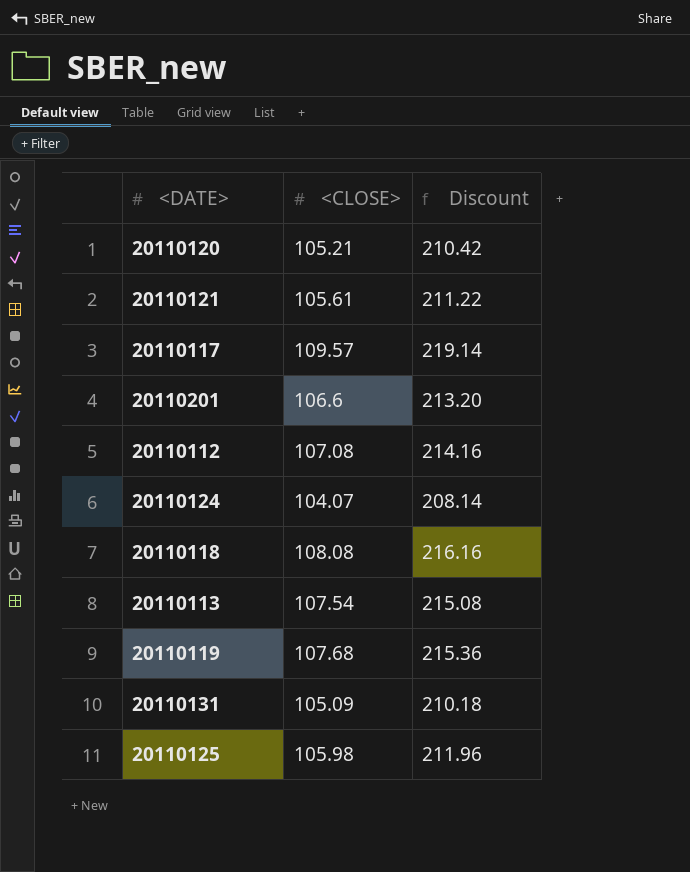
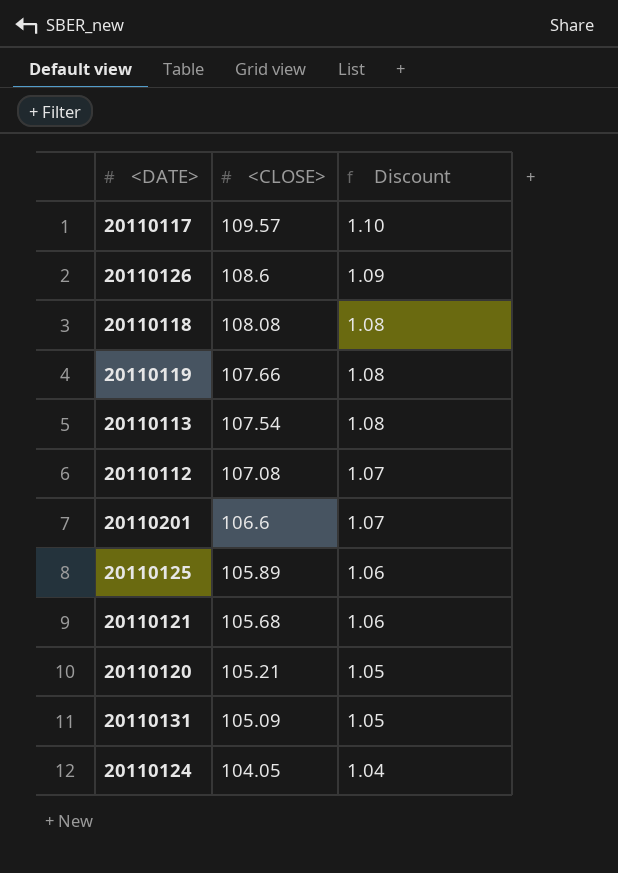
row order: none -> <CLOSE> descending
column Discount | formula: [<CLOSE>] * 2 -> [<CLOSE>] * 0.01
row 20110126: none -> 108.6 | 1.09
20110119 | <CLOSE>: 107.68 -> 107.66
20110125 | <CLOSE>: 105.98 -> 105.89
20110121 | <CLOSE>: 105.61 -> 105.68
20110124 | <CLOSE>: 104.07 -> 104.05

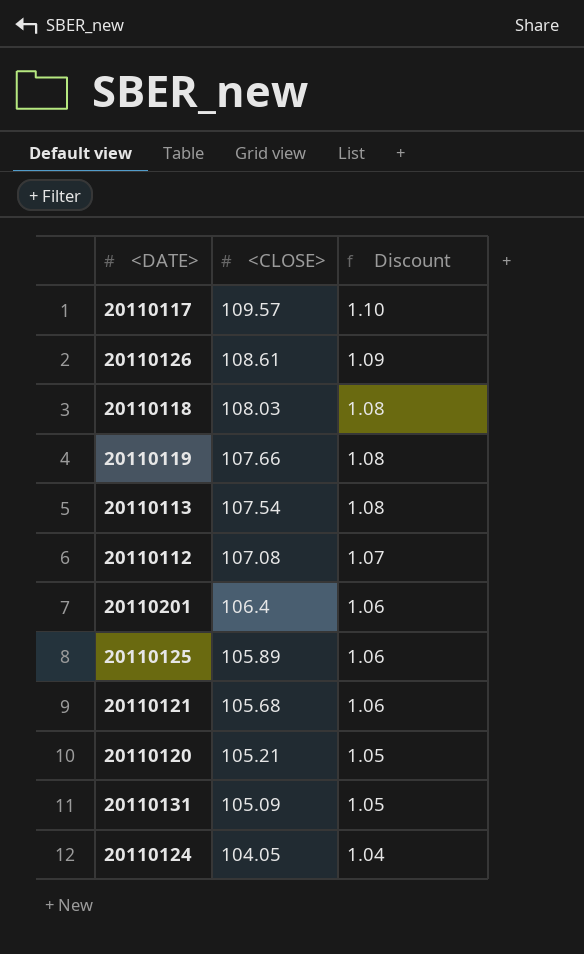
20110126 | <CLOSE>: 108.6 -> 108.61
20110118 | <CLOSE>: 108.08 -> 108.03
20110201 | <CLOSE>: 106.6 -> 106.4
20110201 | Discount: 1.07 -> 1.06

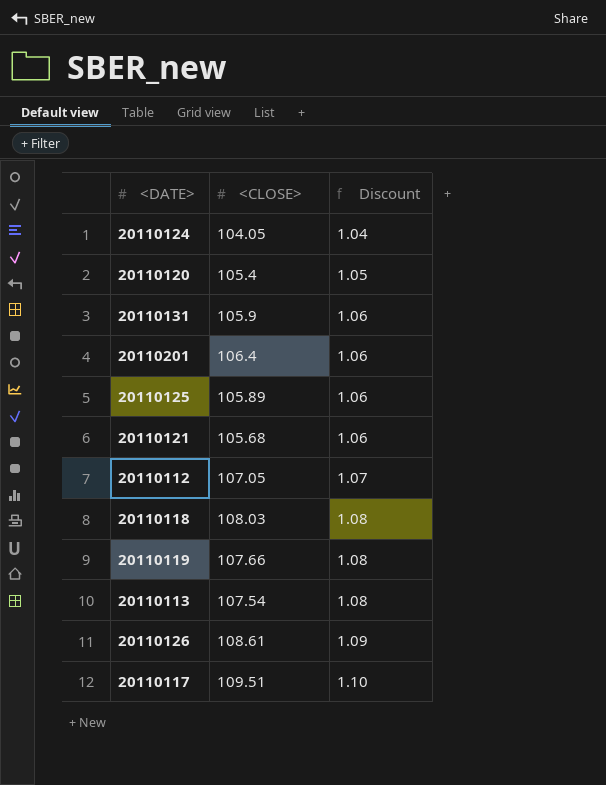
row order: <CLOSE> descending -> Discount ascending
20110120 | <CLOSE>: 105.21 -> 105.4
20110131 | <CLOSE>: 105.09 -> 105.9
20110131 | Discount: 1.05 -> 1.06
20110112 | <CLOSE>: 107.08 -> 107.05
20110117 | <CLOSE>: 109.57 -> 109.51

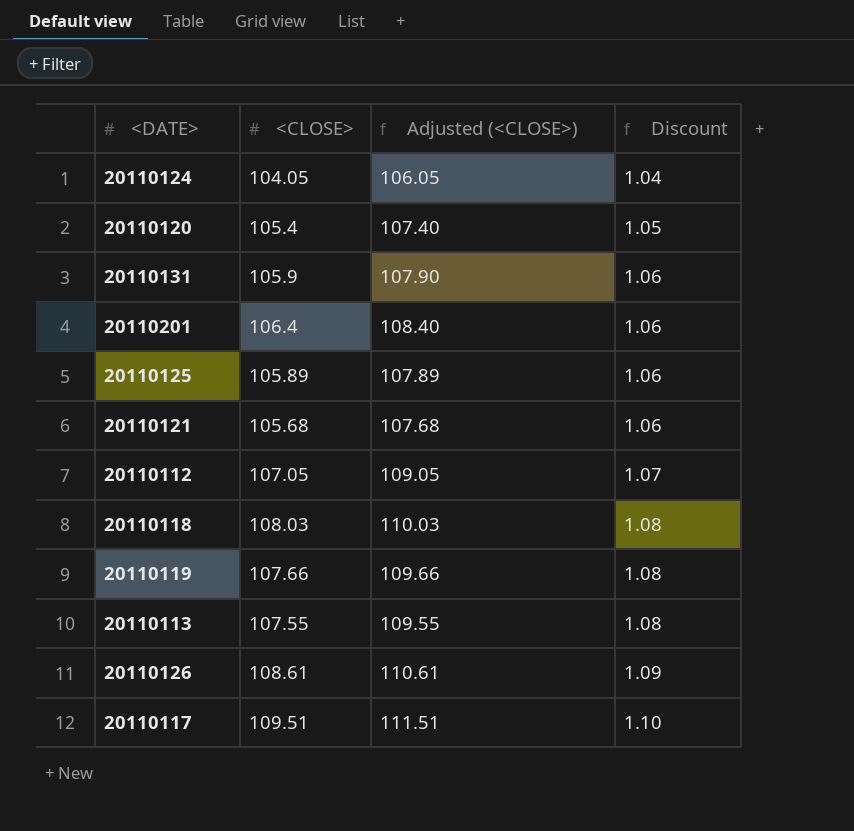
column Adjusted (<CLOSE>) | formula: none -> [<CLOSE>] + 2
20110113 | <CLOSE>: 107.54 -> 107.55

